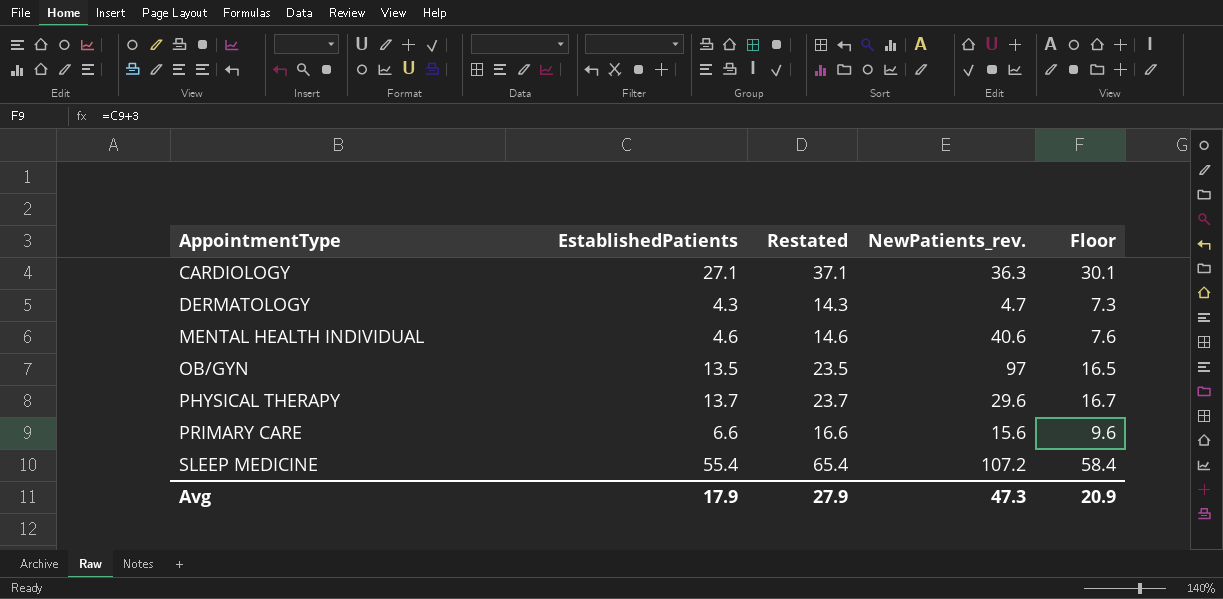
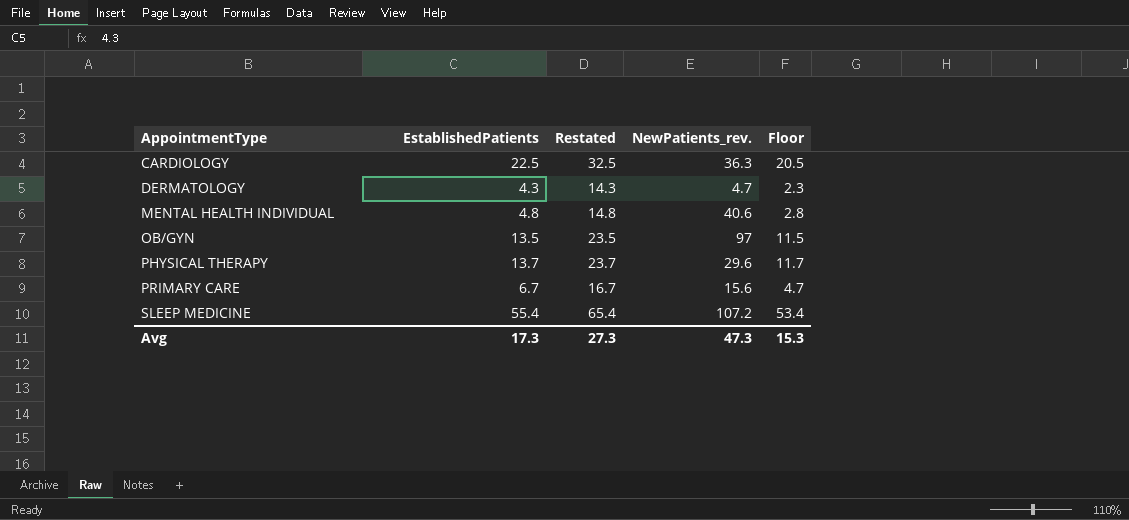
column Floor | formula: [EstablishedPatients] + 3 -> [EstablishedPatients] - 2
CARDIOLOGY | EstablishedPatients: 27.1 -> 22.5
CARDIOLOGY | Restated: 37.1 -> 32.5
MENTAL HEALTH INDIVIDUAL | EstablishedPatients: 4.6 -> 4.8
MENTAL HEALTH INDIVIDUAL | Restated: 14.6 -> 14.8
PRIMARY CARE | EstablishedPatients: 6.6 -> 6.7
PRIMARY CARE | Restated: 16.6 -> 16.7
Avg | EstablishedPatients: 17.9 -> 17.3
Avg | Restated: 27.9 -> 27.3
Avg | Floor: 20.9 -> 15.3

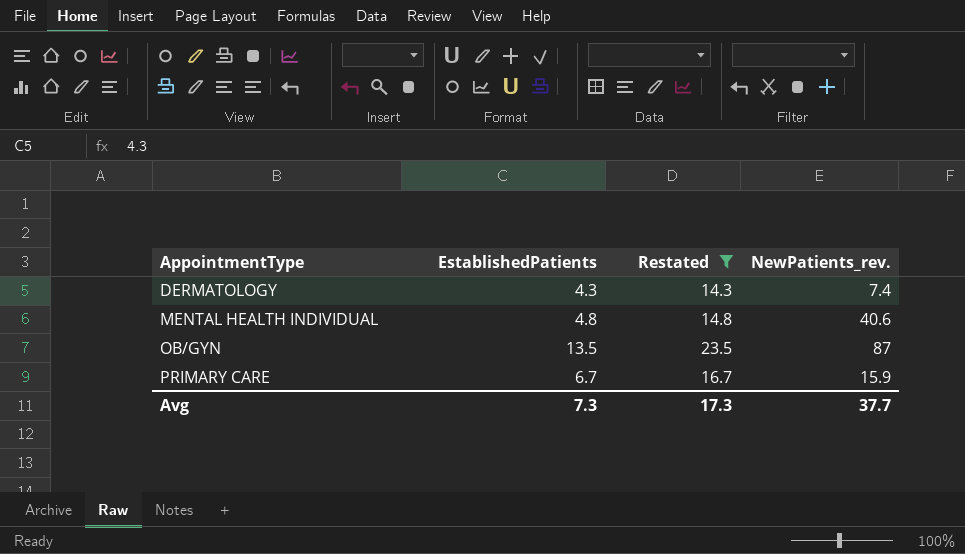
filter: none -> Restated <= 23.5
column Floor | formula: [EstablishedPatients] - 2 -> none
DERMATOLOGY | NewPatients_rev.: 4.7 -> 7.4
OB/GYN | NewPatients_rev.: 97 -> 87
PRIMARY CARE | NewPatients_rev.: 15.6 -> 15.9
Avg | EstablishedPatients: 17.3 -> 7.3
Avg | Restated: 27.3 -> 17.3
Avg | NewPatients_rev.: 47.3 -> 37.7

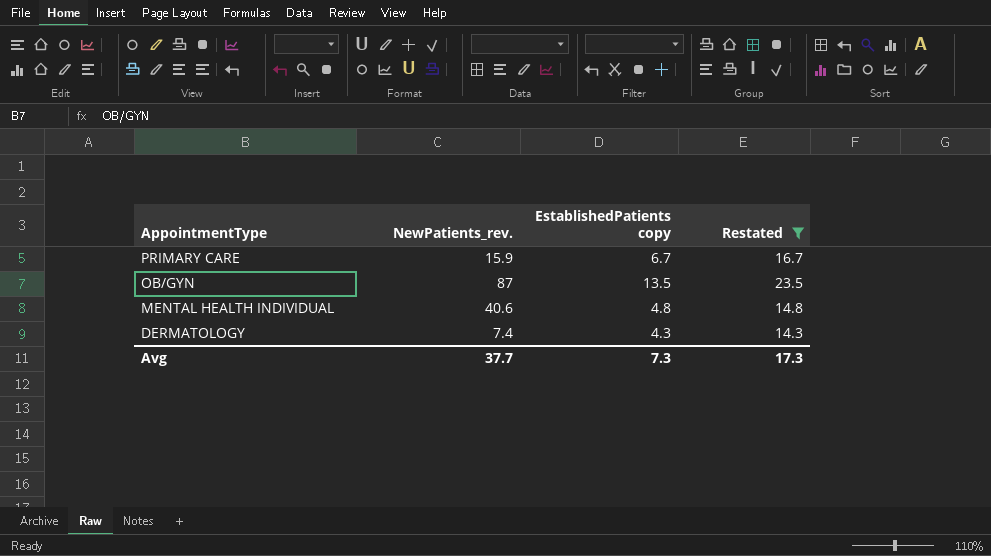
row order: AppointmentType ascending -> AppointmentType descending
column NewPatients_rev. | position: 4 -> 2
column name: EstablishedPatients -> EstablishedPatients copy

